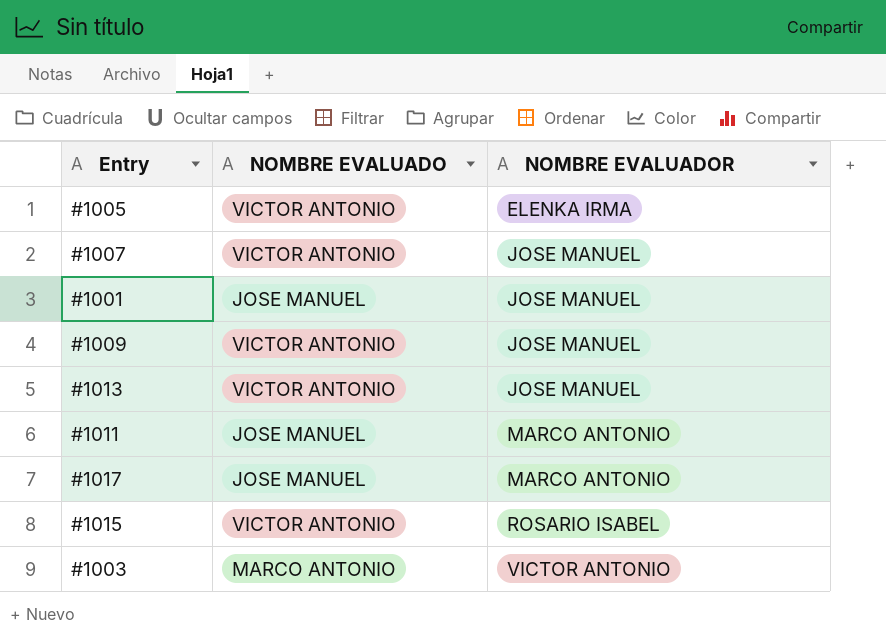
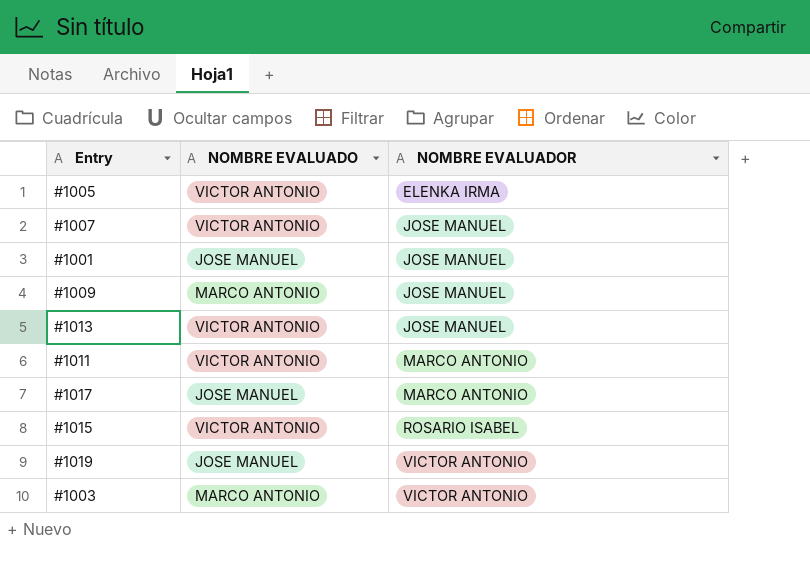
#1009 | NOMBRE EVALUADO: VICTOR ANTONIO -> MARCO ANTONIO
#1011 | NOMBRE EVALUADO: JOSE MANUEL -> VICTOR ANTONIO
row #1019: none -> JOSE MANUEL | VICTOR ANTONIO

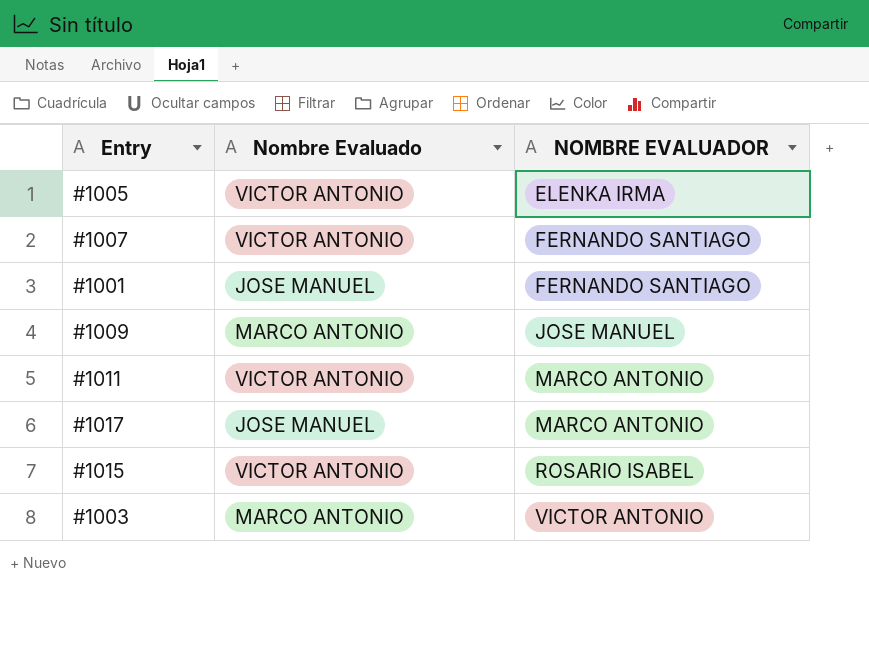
column name: NOMBRE EVALUADO -> Nombre Evaluado
row #1013: VICTOR ANTONIO | JOSE MANUEL -> none
row #1019: JOSE MANUEL | VICTOR ANTONIO -> none
#1007 | NOMBRE EVALUADOR: JOSE MANUEL -> FERNANDO SANTIAGO
#1001 | NOMBRE EVALUADOR: JOSE MANUEL -> FERNANDO SANTIAGO

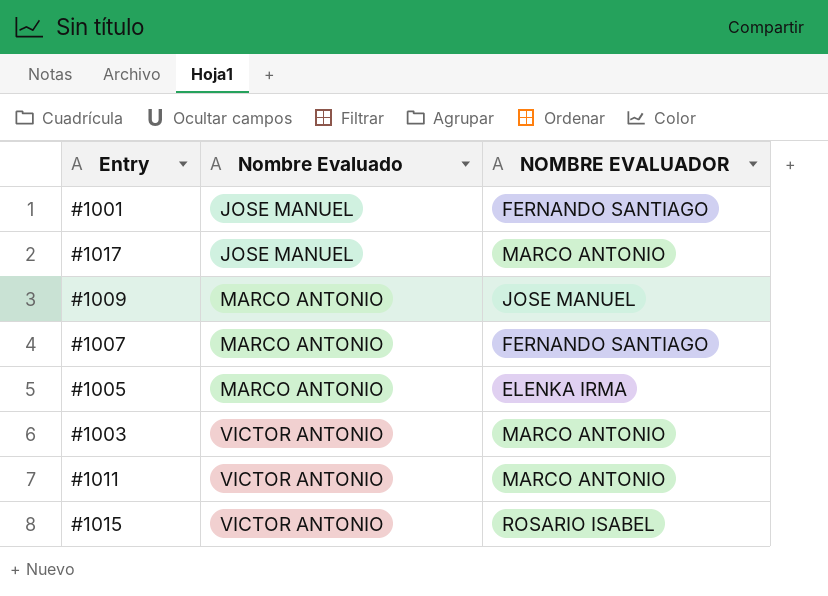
row order: NOMBRE EVALUADOR ascending -> Nombre Evaluado ascending
#1007 | Nombre Evaluado: VICTOR ANTONIO -> MARCO ANTONIO
#1005 | Nombre Evaluado: VICTOR ANTONIO -> MARCO ANTONIO
#1003 | Nombre Evaluado: MARCO ANTONIO -> VICTOR ANTONIO
#1003 | NOMBRE EVALUADOR: VICTOR ANTONIO -> MARCO ANTONIO

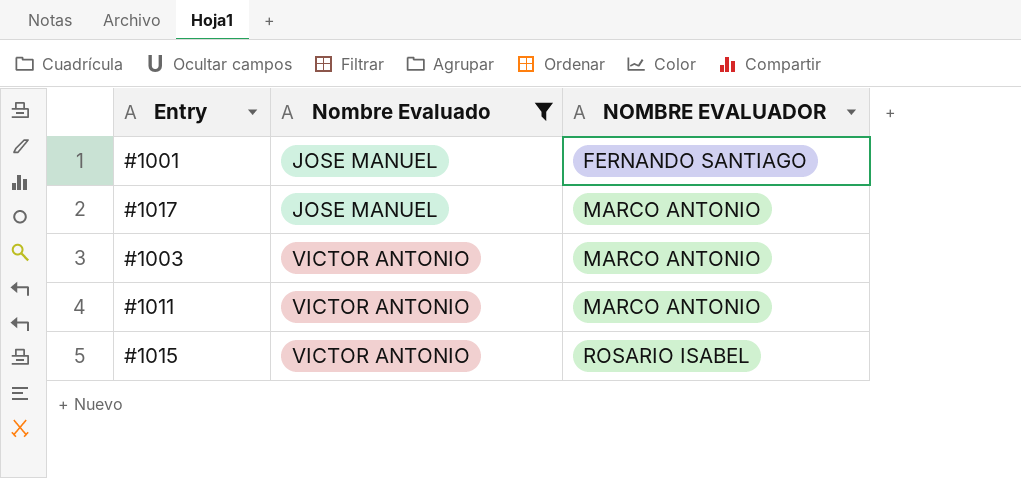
filter: none -> Nombre Evaluado != MARCO ANTONIO

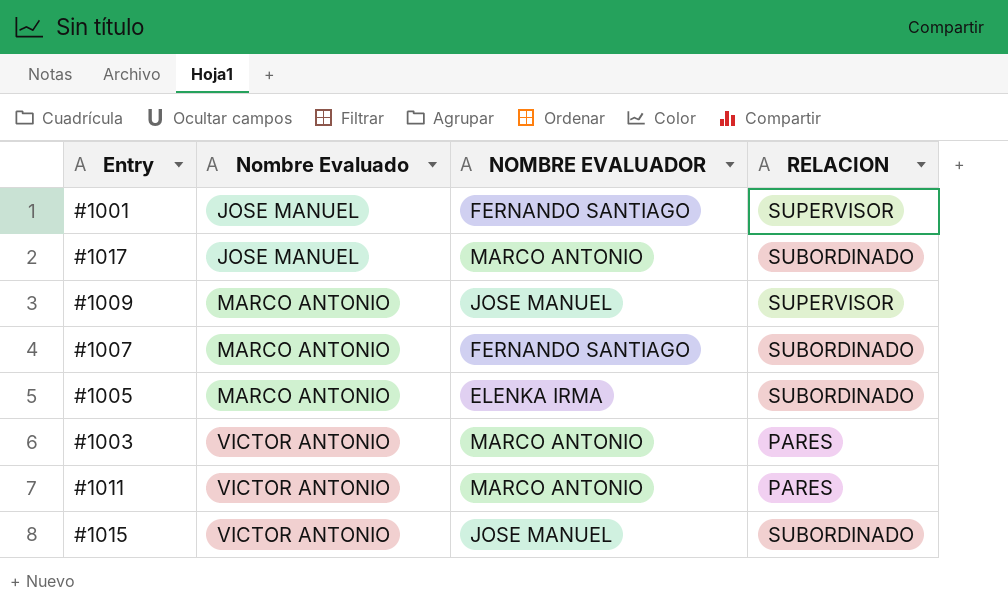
filter: Nombre Evaluado != MARCO ANTONIO -> none
column RELACION | position: none -> 4
#1015 | NOMBRE EVALUADOR: ROSARIO ISABEL -> JOSE MANUEL

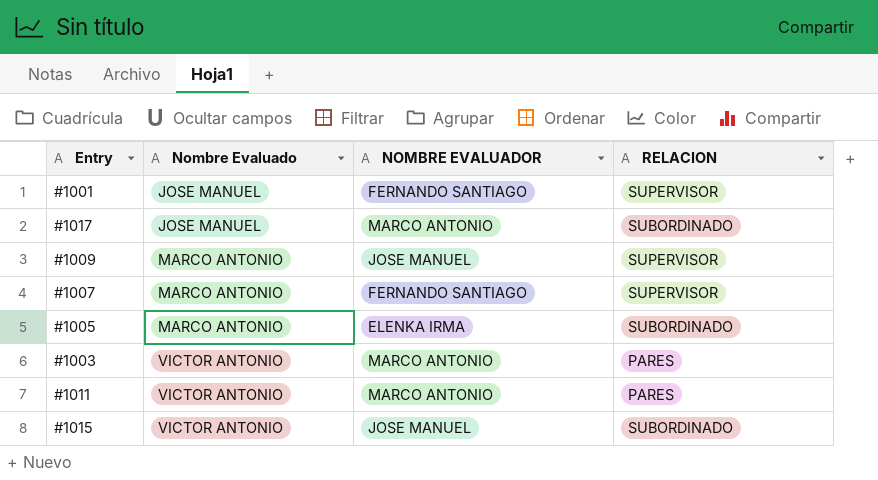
#1007 | RELACION: SUBORDINADO -> SUPERVISOR

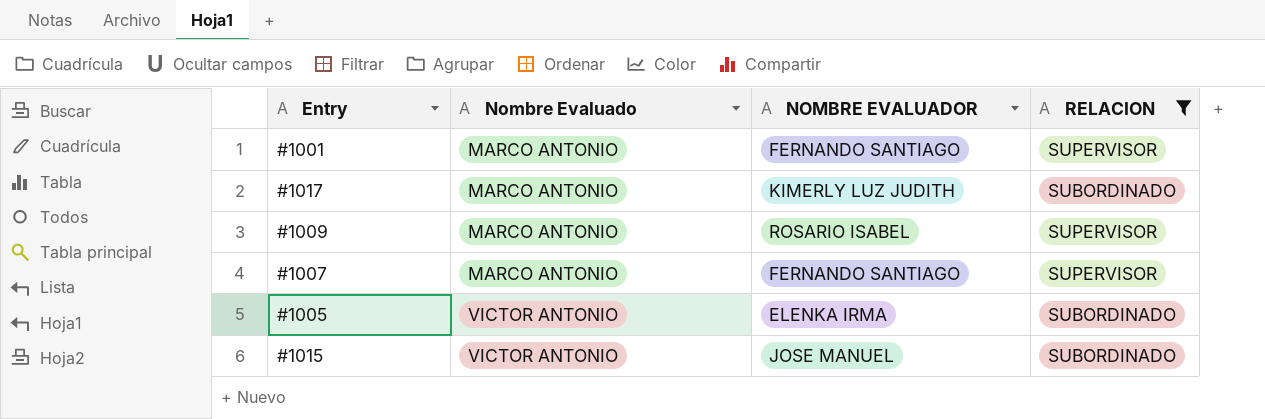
filter: none -> RELACION != PARES
#1001 | Nombre Evaluado: JOSE MANUEL -> MARCO ANTONIO
#1017 | Nombre Evaluado: JOSE MANUEL -> MARCO ANTONIO
#1017 | NOMBRE EVALUADOR: MARCO ANTONIO -> KIMERLY LUZ JUDITH
#1009 | NOMBRE EVALUADOR: JOSE MANUEL -> ROSARIO ISABEL
#1005 | Nombre Evaluado: MARCO ANTONIO -> VICTOR ANTONIO

